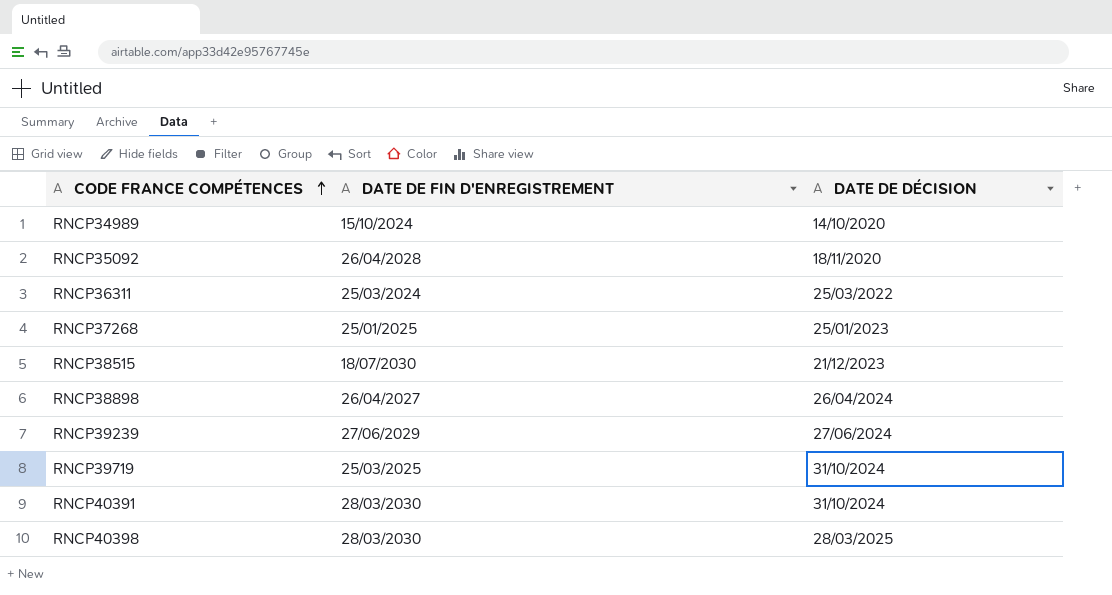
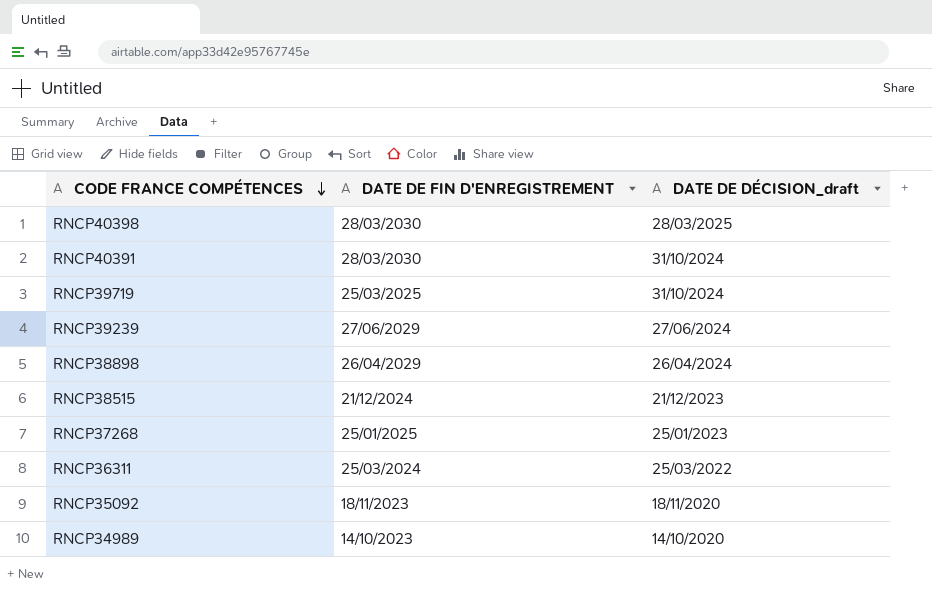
row order: CODE FRANCE COMPÉTENCES ascending -> CODE FRANCE COMPÉTENCES descending
column name: DATE DE DÉCISION -> DATE DE DÉCISION_draft
RNCP38898 | DATE DE FIN D'ENREGISTREMENT: 26/04/2027 -> 26/04/2029
RNCP38515 | DATE DE FIN D'ENREGISTREMENT: 18/07/2030 -> 21/12/2024
RNCP35092 | DATE DE FIN D'ENREGISTREMENT: 26/04/2028 -> 18/11/2023
RNCP34989 | DATE DE FIN D'ENREGISTREMENT: 15/10/2024 -> 14/10/2023

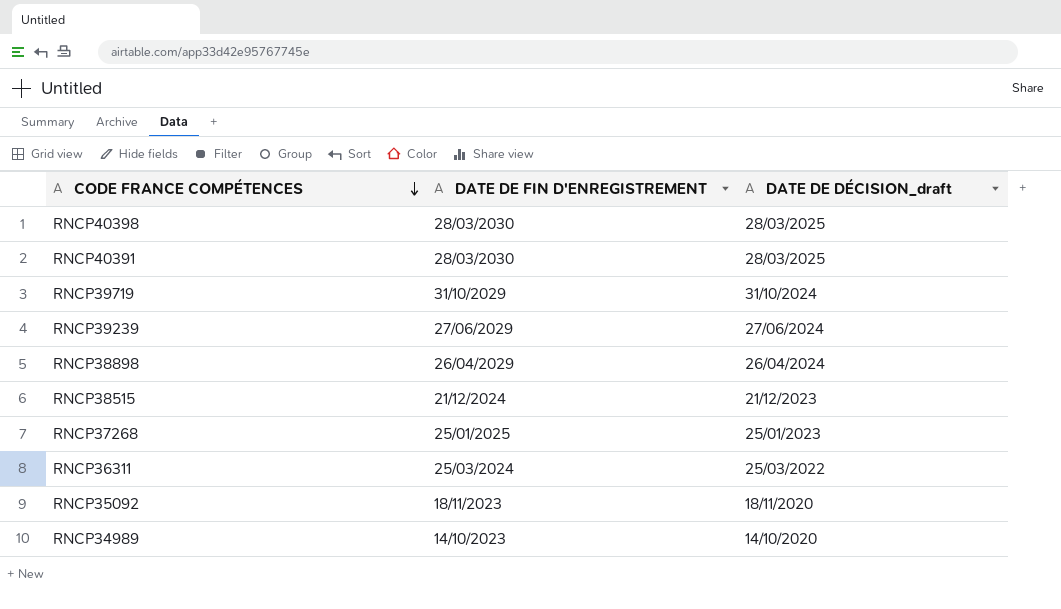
RNCP40391 | DATE DE DÉCISION_draft: 31/10/2024 -> 28/03/2025
RNCP39719 | DATE DE FIN D'ENREGISTREMENT: 25/03/2025 -> 31/10/2029

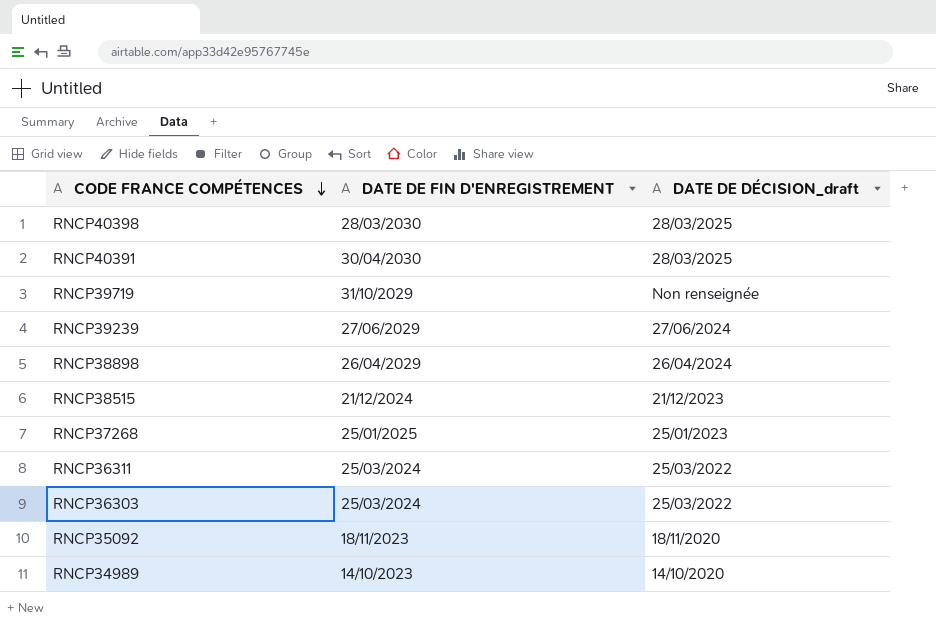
RNCP40391 | DATE DE FIN D'ENREGISTREMENT: 28/03/2030 -> 30/04/2030
RNCP39719 | DATE DE DÉCISION_draft: 31/10/2024 -> Non renseignée
row RNCP36303: none -> 25/03/2024 | 25/03/2022

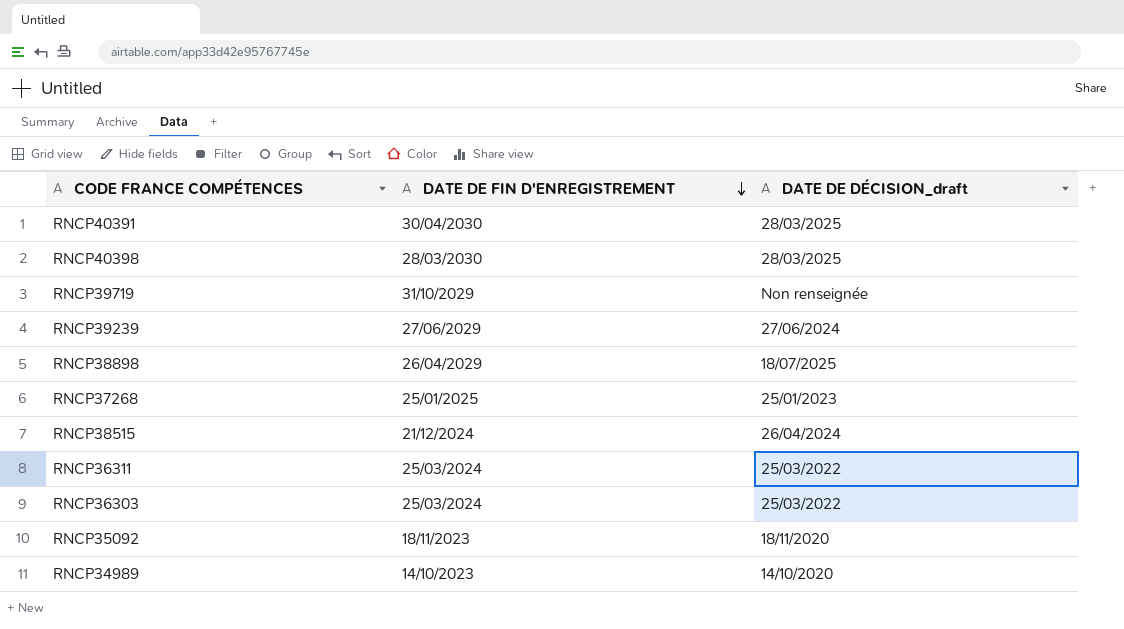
row order: CODE FRANCE COMPÉTENCES descending -> DATE DE FIN D'ENREGISTREMENT descending
RNCP38898 | DATE DE DÉCISION_draft: 26/04/2024 -> 18/07/2025
RNCP38515 | DATE DE DÉCISION_draft: 21/12/2023 -> 26/04/2024

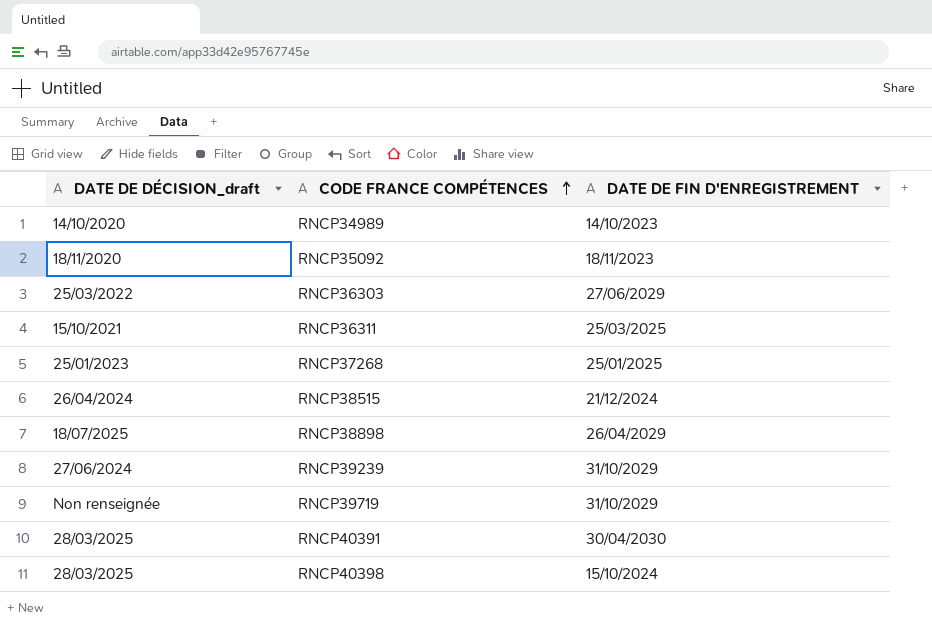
row order: DATE DE FIN D'ENREGISTREMENT descending -> CODE FRANCE COMPÉTENCES ascending
column DATE DE DÉCISION_draft | position: 3 -> 1
RNCP36303 | DATE DE FIN D'ENREGISTREMENT: 25/03/2024 -> 27/06/2029
RNCP36311 | DATE DE DÉCISION_draft: 25/03/2022 -> 15/10/2021
RNCP36311 | DATE DE FIN D'ENREGISTREMENT: 25/03/2024 -> 25/03/2025
RNCP39239 | DATE DE FIN D'ENREGISTREMENT: 27/06/2029 -> 31/10/2029
RNCP40398 | DATE DE FIN D'ENREGISTREMENT: 28/03/2030 -> 15/10/2024

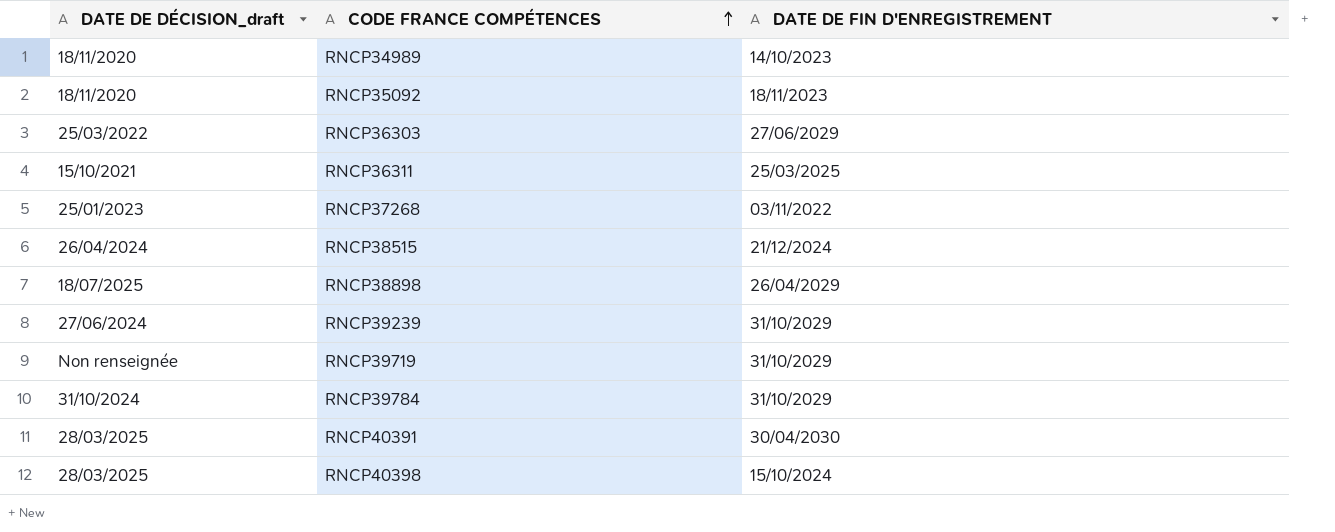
RNCP34989 | DATE DE DÉCISION_draft: 14/10/2020 -> 18/11/2020
RNCP37268 | DATE DE FIN D'ENREGISTREMENT: 25/01/2025 -> 03/11/2022
row RNCP39784: none -> 31/10/2024 | 31/10/2029

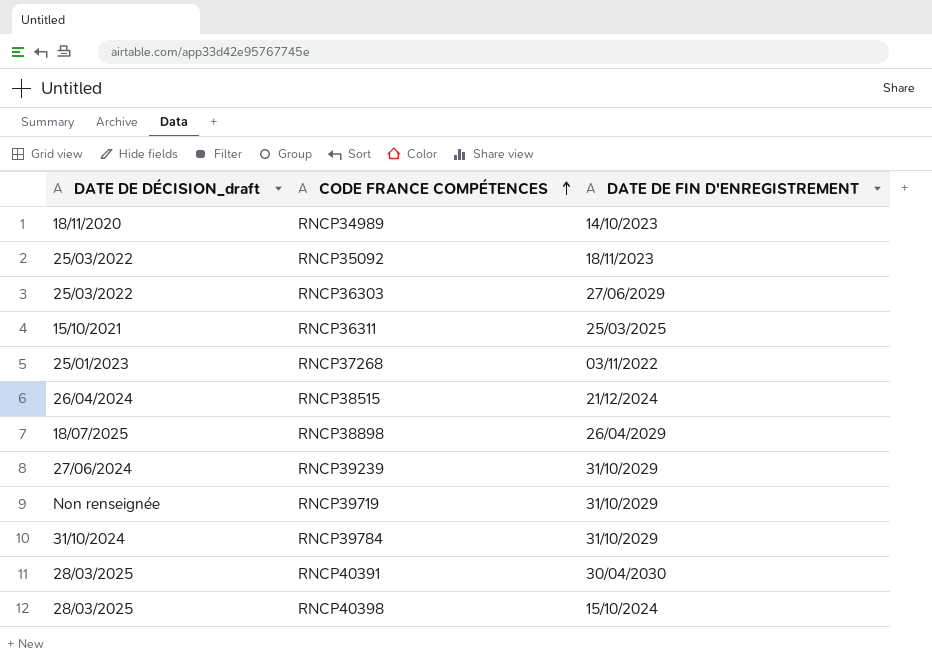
RNCP35092 | DATE DE DÉCISION_draft: 18/11/2020 -> 25/03/2022

